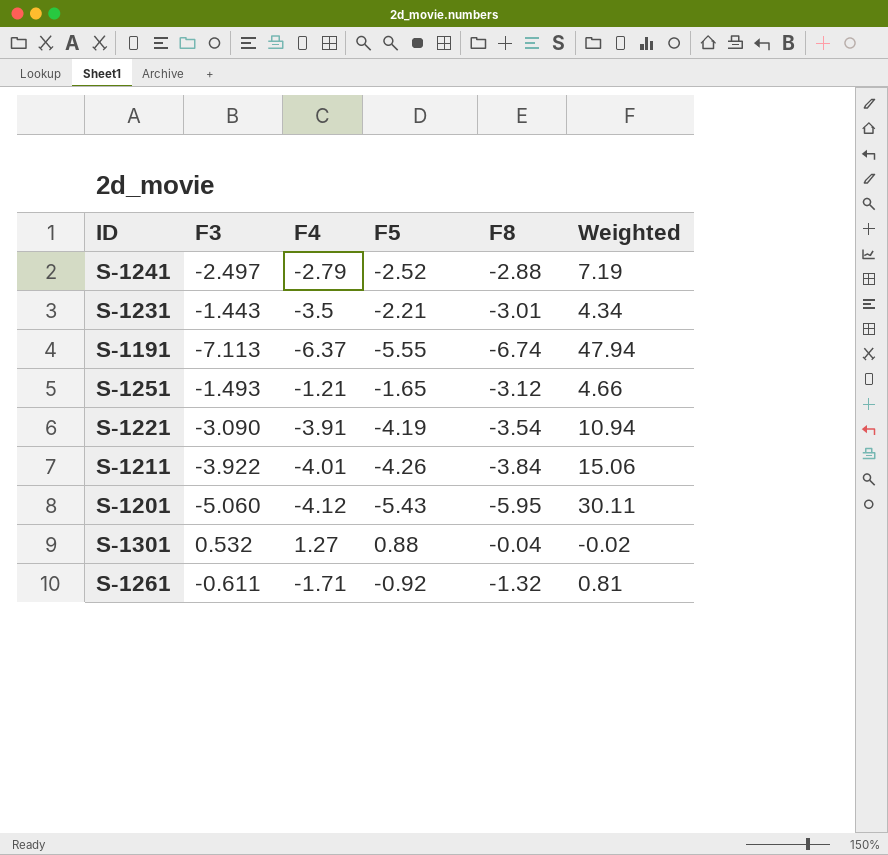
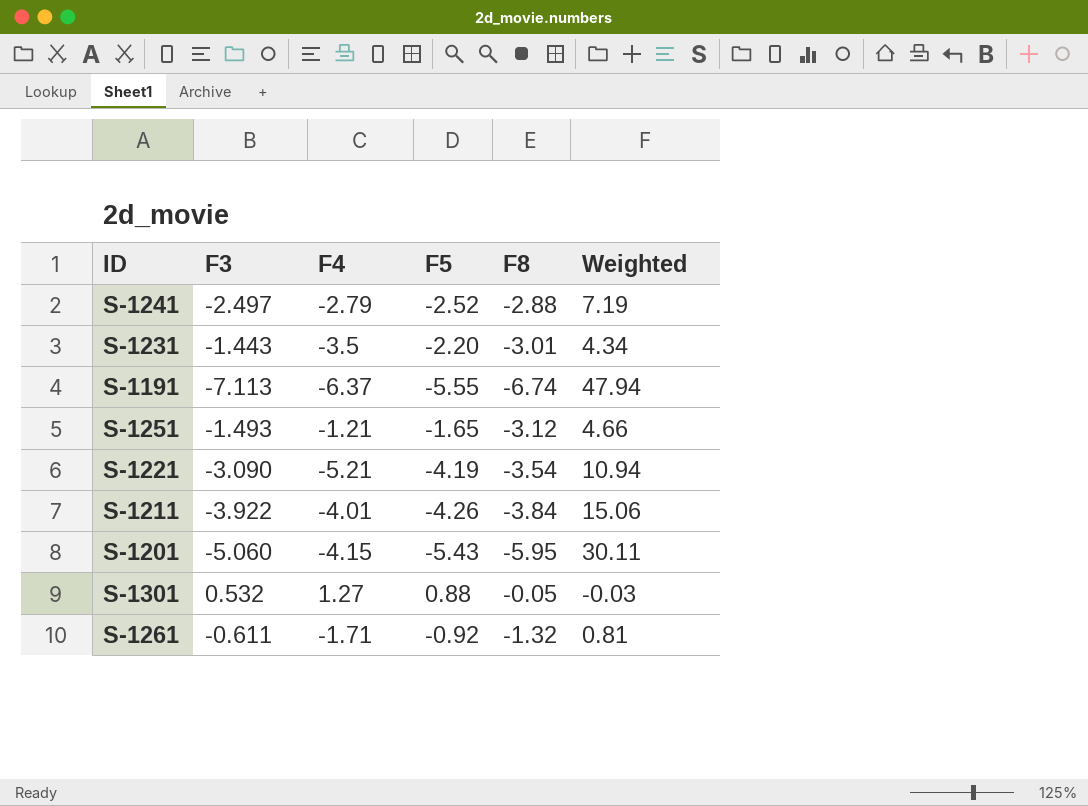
S-1231 | F5: -2.21 -> -2.20
S-1221 | F4: -3.91 -> -5.21
S-1201 | F4: -4.12 -> -4.15
S-1301 | F8: -0.04 -> -0.05
S-1301 | Weighted: -0.02 -> -0.03

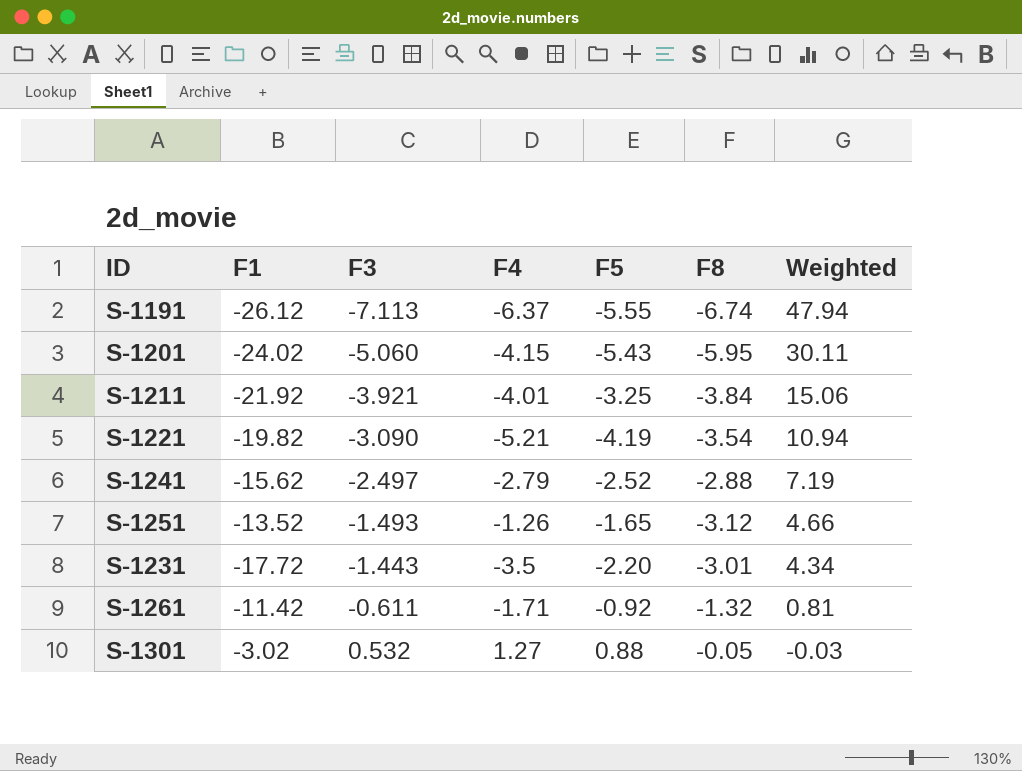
row order: none -> F3 ascending
column F1 | position: none -> 2
S-1211 | F3: -3.922 -> -3.921
S-1211 | F5: -4.26 -> -3.25
S-1251 | F4: -1.21 -> -1.26

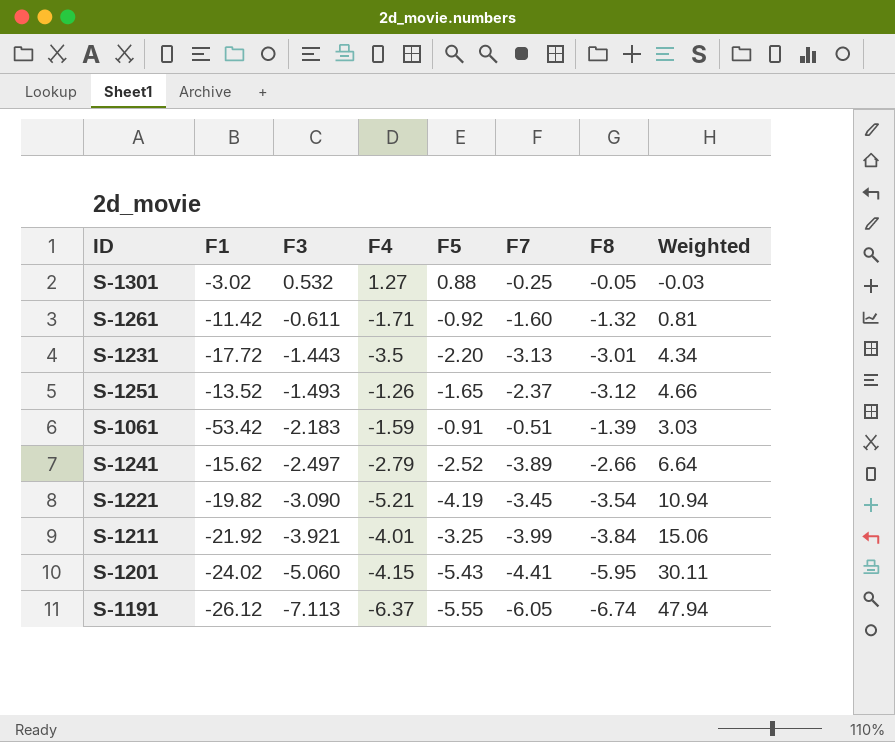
row order: F3 ascending -> F3 descending
column F7 | position: none -> 6
row S-1061: none -> -53.42 | -2.183 | -1.59 | -0.91 | -0.51 | -1.39 | 3.03
S-1241 | F8: -2.88 -> -2.66
S-1241 | Weighted: 7.19 -> 6.64

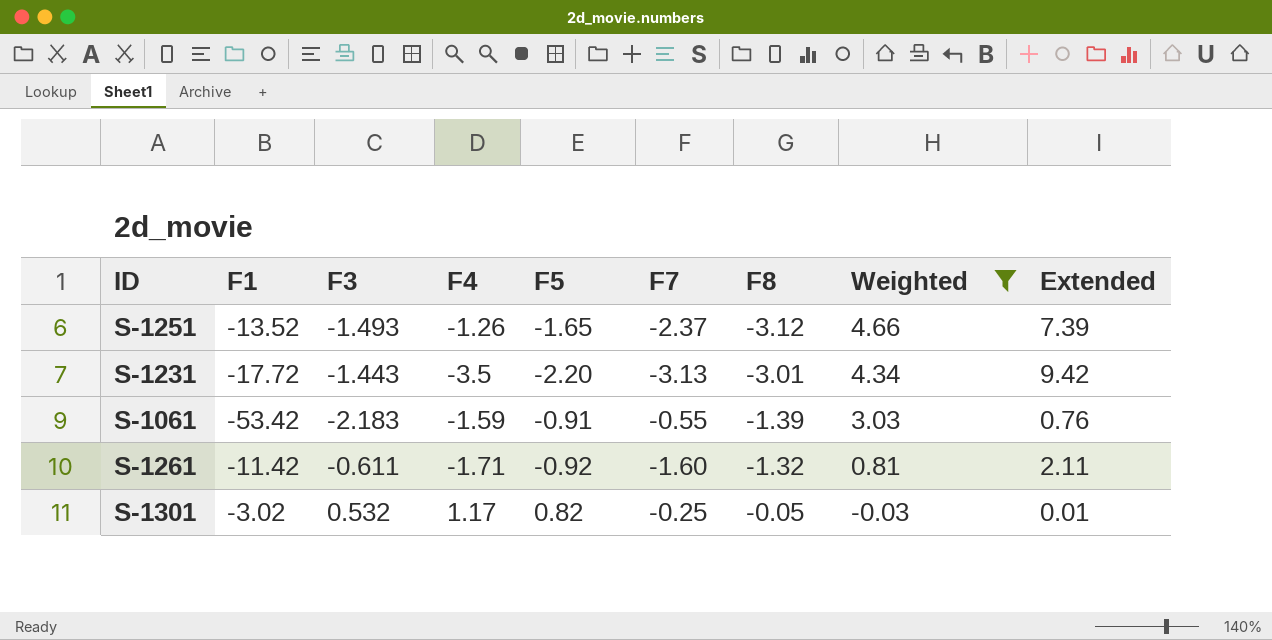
filter: none -> Weighted <= 4.66
row order: F3 descending -> F8 ascending
column Extended | formula: none -> [F7] * [F8]
S-1061 | F7: -0.51 -> -0.55
S-1301 | F4: 1.27 -> 1.17
S-1301 | F5: 0.88 -> 0.82

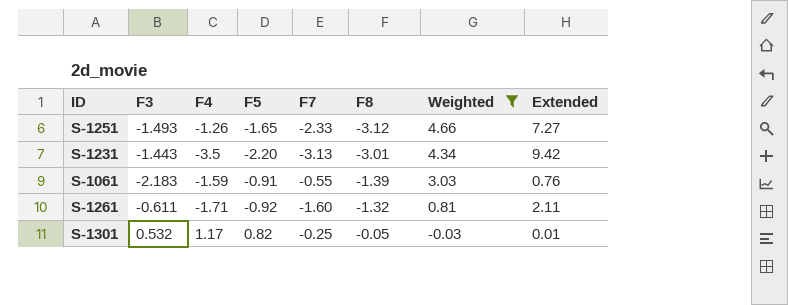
column F1 | position: 2 -> none
S-1251 | F7: -2.37 -> -2.33
S-1251 | Extended: 7.39 -> 7.27

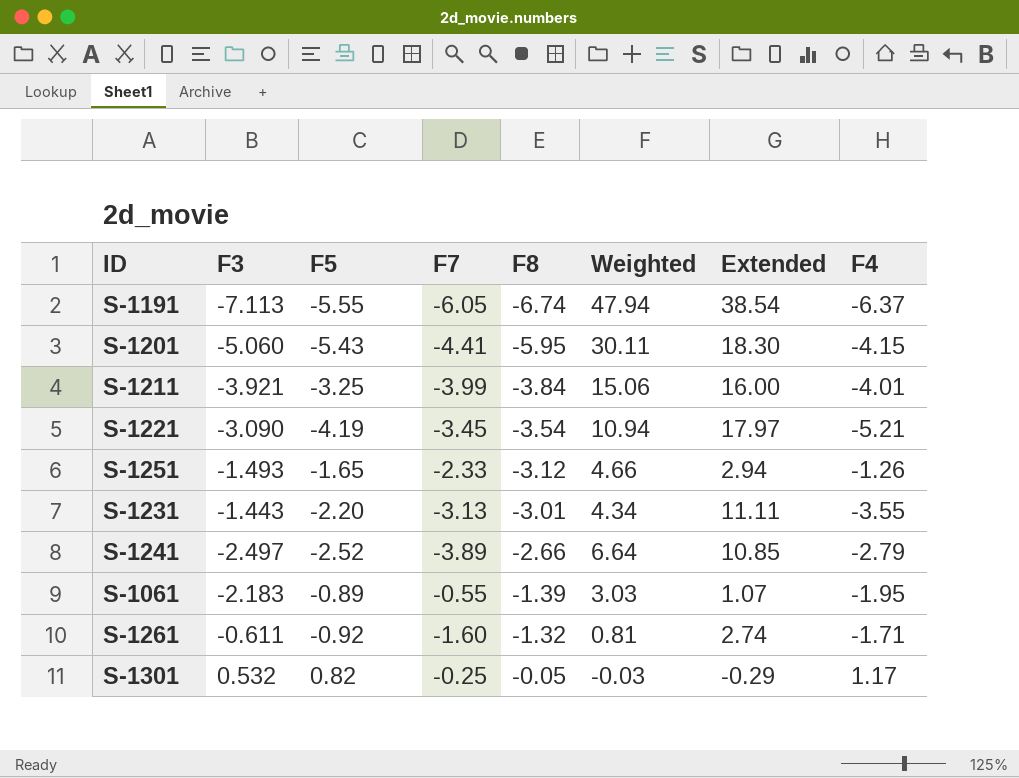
filter: Weighted <= 4.66 -> none
column Extended | formula: [F7] * [F8] -> [F7] * [F4]
column F4 | position: 3 -> 8
S-1231 | F4: -3.5 -> -3.55
S-1061 | F5: -0.91 -> -0.89
S-1061 | F4: -1.59 -> -1.95

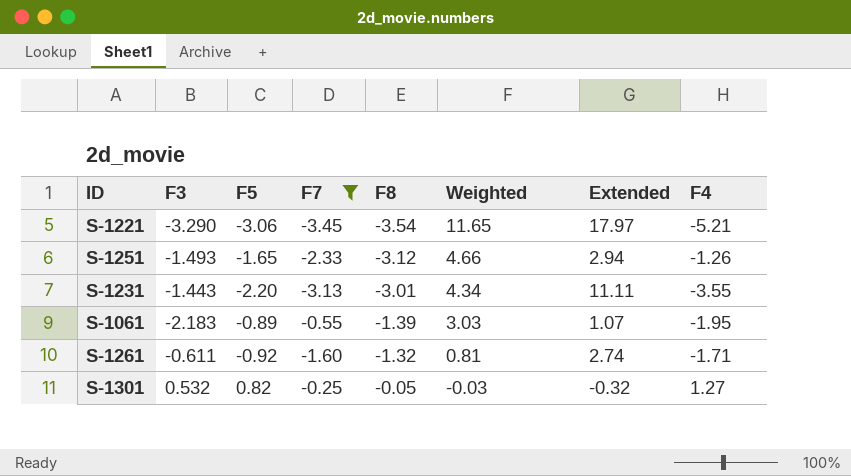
filter: none -> F7 >= -3.45
S-1221 | F3: -3.090 -> -3.290
S-1221 | F5: -4.19 -> -3.06
S-1221 | Weighted: 10.94 -> 11.65
S-1301 | Extended: -0.29 -> -0.32
S-1301 | F4: 1.17 -> 1.27

